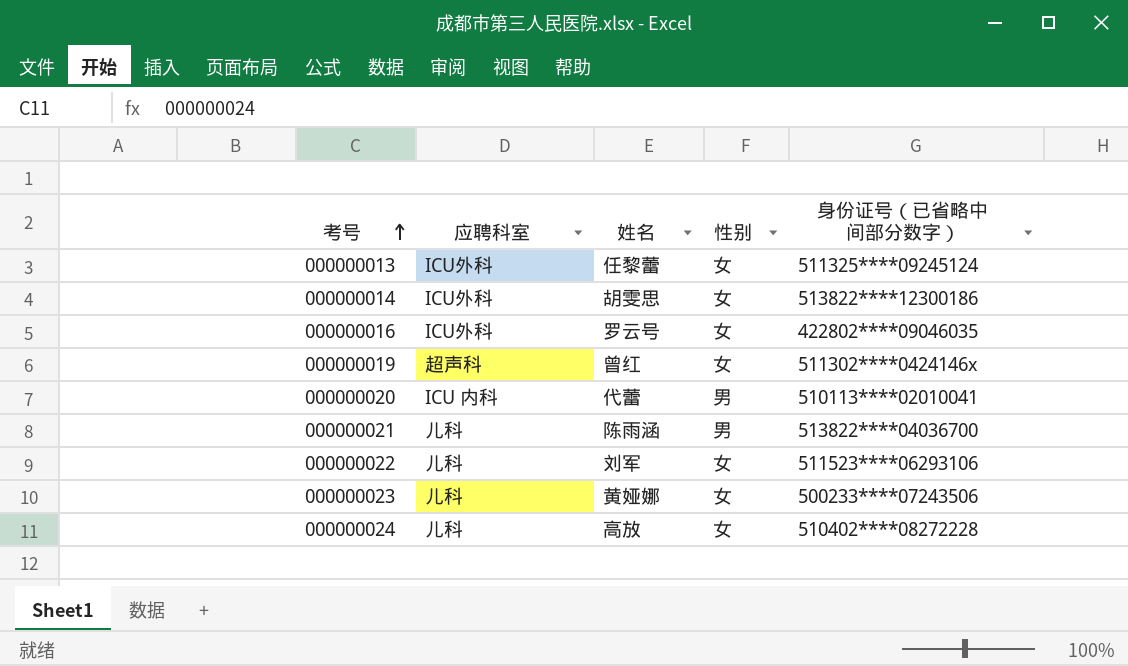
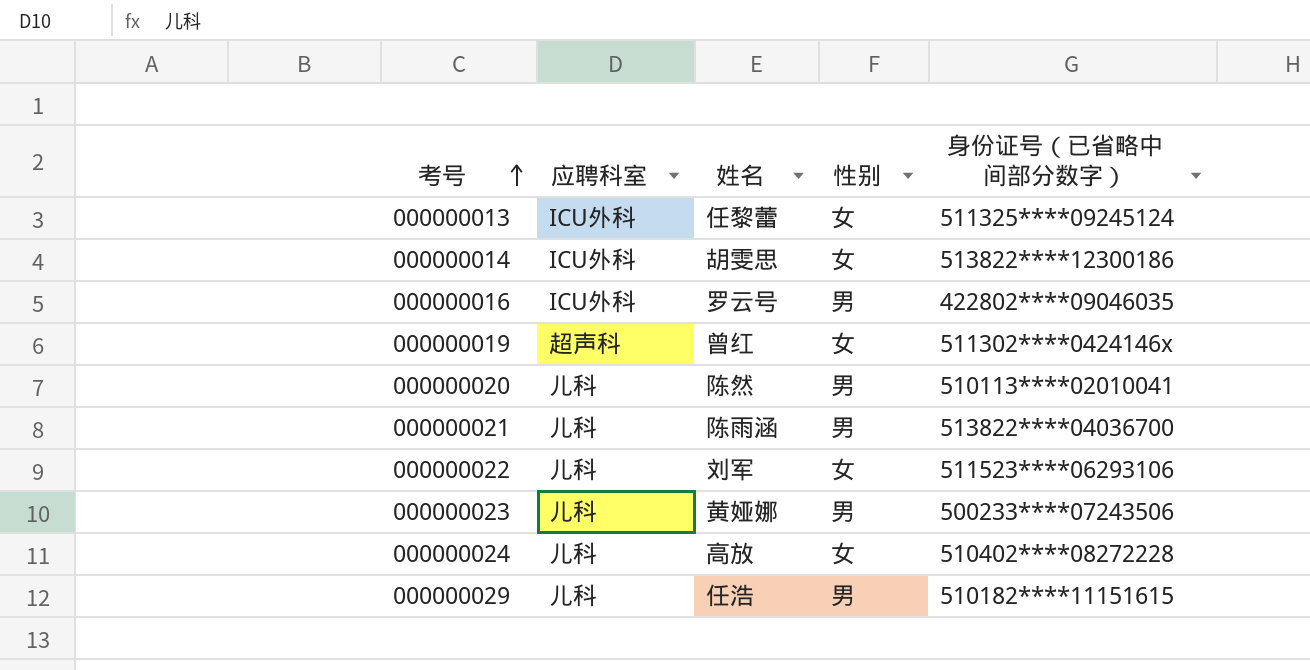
000000016 | 性别: 女 -> 男
000000020 | 应聘科室: ICU 内科 -> 儿科
000000020 | 姓名: 代蕾 -> 陈然
000000023 | 性别: 女 -> 男
row 000000029: none -> 儿科 | 任浩 | 男 | 510182****11151615

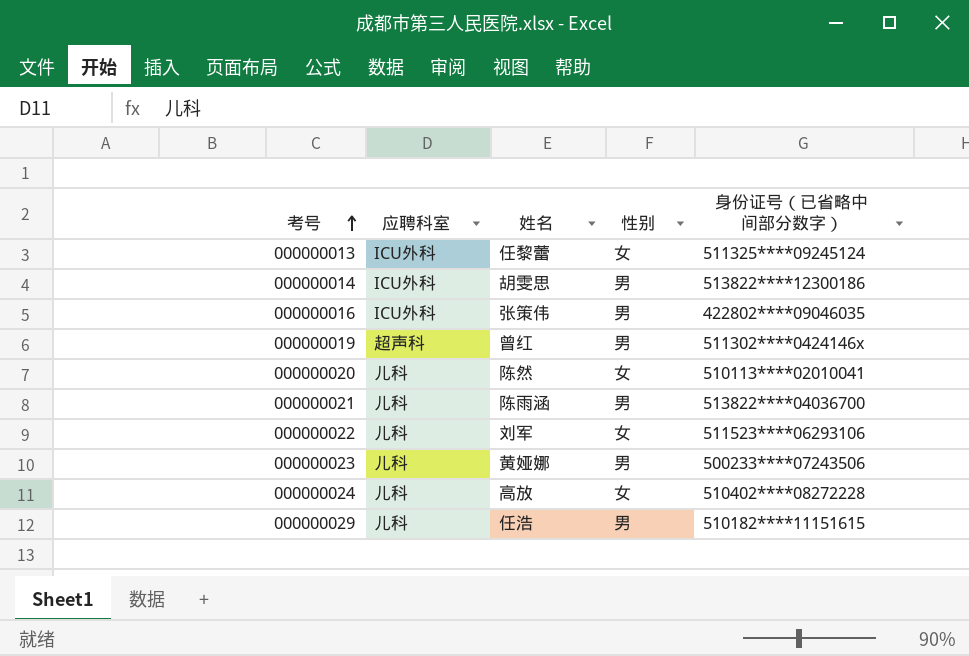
000000014 | 性别: 女 -> 男
000000016 | 姓名: 罗云号 -> 张策伟
000000019 | 性别: 女 -> 男
000000020 | 性别: 男 -> 女

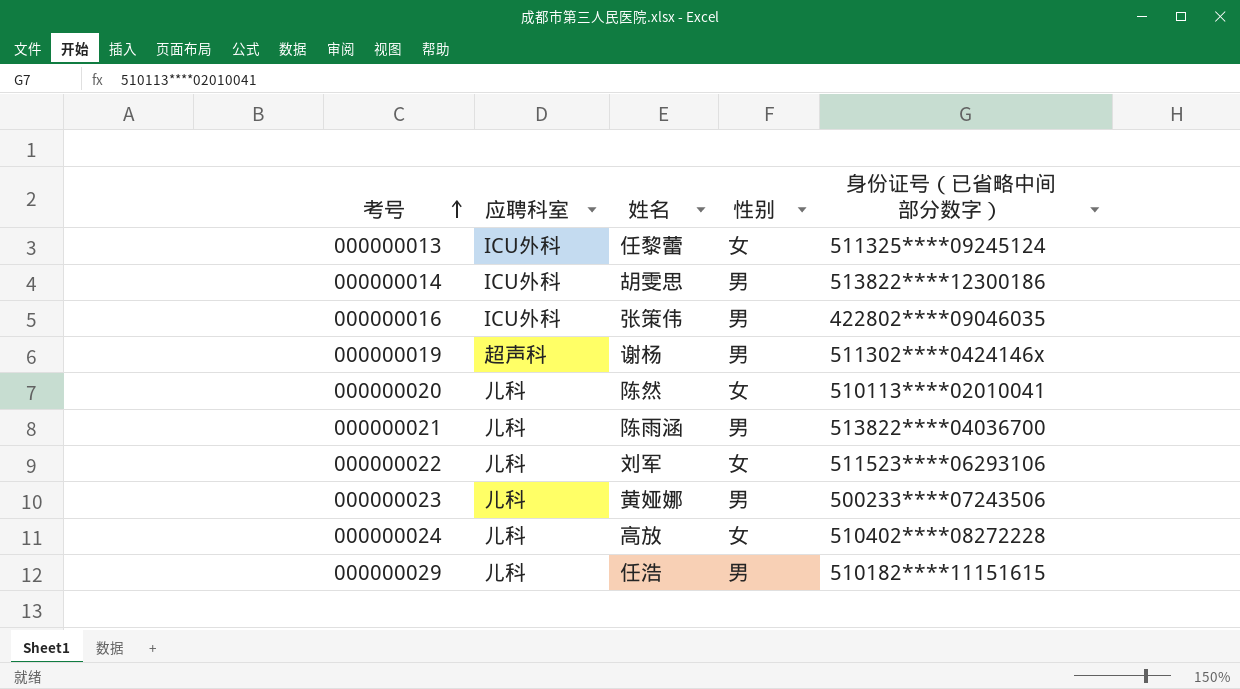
000000019 | 姓名: 曾红 -> 谢杨

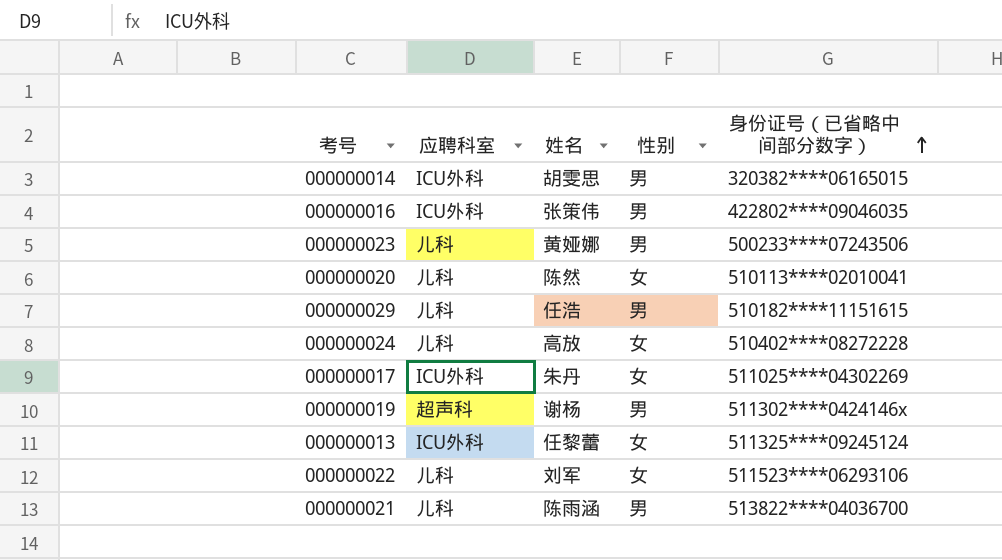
row order: 考号 ascending -> 身份证号（已省略中间部分数字） ascending
000000014 | 身份证号（已省略中间部分数字）: 513822****12300186 -> 320382****06165015
row 000000017: none -> ICU外科 | 朱丹 | 女 | 511025****04302269

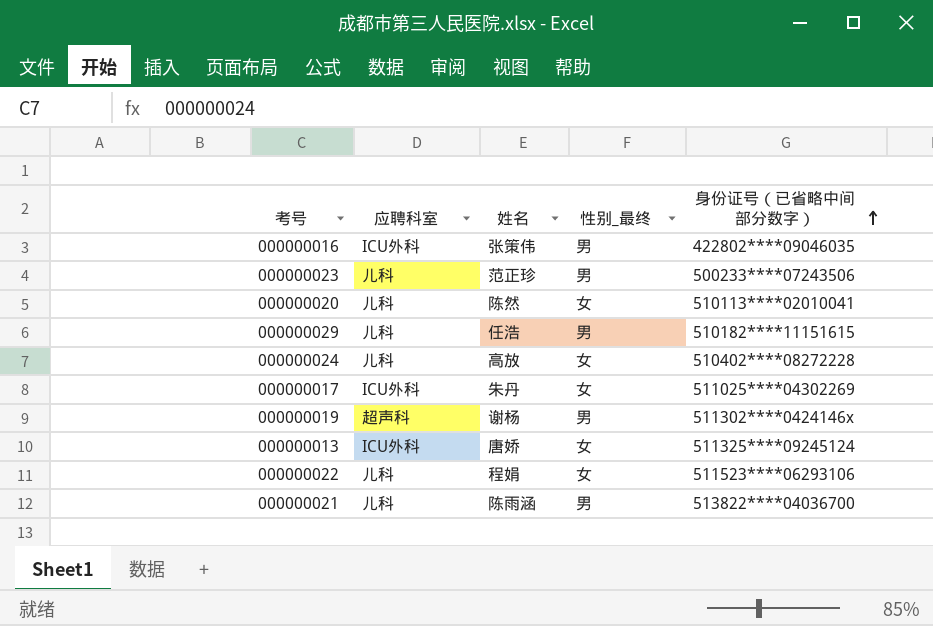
column name: 性别 -> 性别_最终
row 000000014: ICU外科 | 胡雯思 | 男 | 320382****06165015 -> none
000000023 | 姓名: 黄娅娜 -> 范正珍
000000013 | 姓名: 任黎蕾 -> 唐娇
000000022 | 姓名: 刘军 -> 程娟

